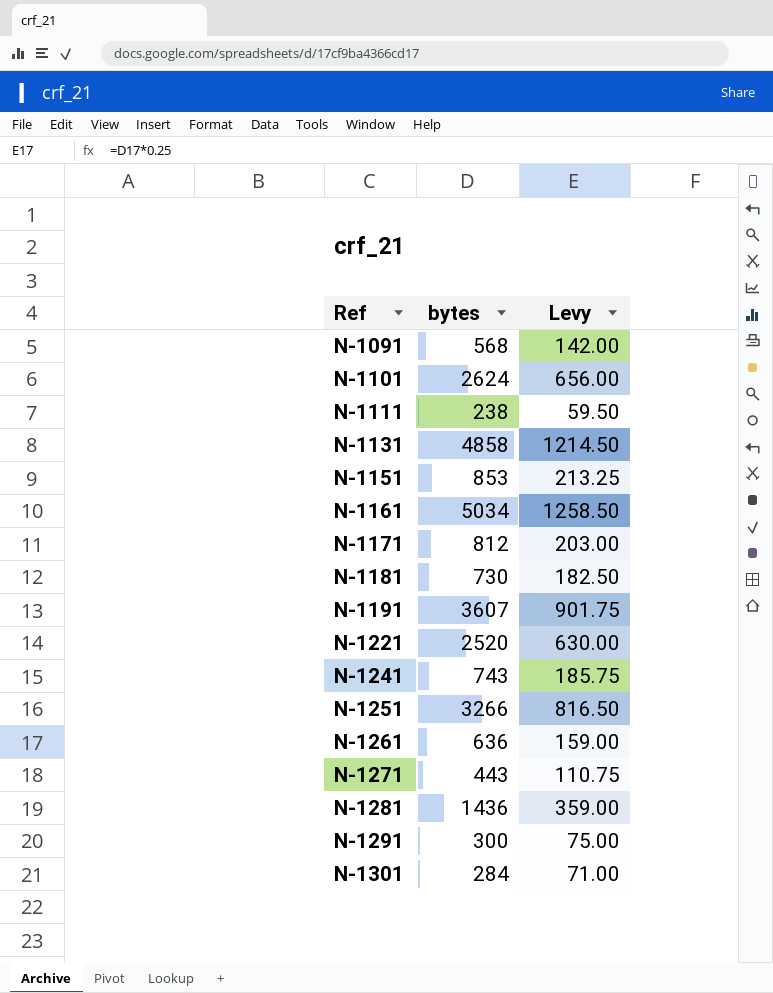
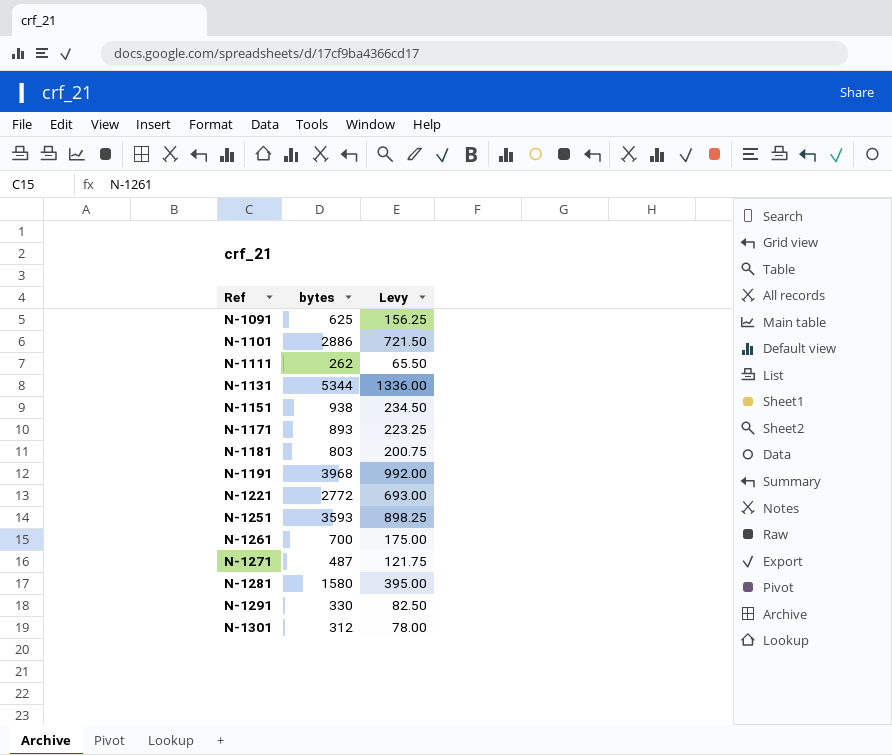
row N-1161: 5034 | 1258.50 -> none
row N-1241: 743 | 185.75 -> none
N-1091 | bytes: 568 -> 625
N-1091 | Levy: 142.00 -> 156.25
N-1101 | bytes: 2624 -> 2886
N-1101 | Levy: 656.00 -> 721.50
N-1111 | bytes: 238 -> 262
N-1111 | Levy: 59.50 -> 65.50
N-1131 | bytes: 4858 -> 5344
N-1131 | Levy: 1214.50 -> 1336.00
N-1151 | bytes: 853 -> 938
N-1151 | Levy: 213.25 -> 234.50
N-1171 | bytes: 812 -> 893
N-1171 | Levy: 203.00 -> 223.25
N-1181 | bytes: 730 -> 803
N-1181 | Levy: 182.50 -> 200.75
N-1191 | bytes: 3607 -> 3968
N-1191 | Levy: 901.75 -> 992.00
N-1221 | bytes: 2520 -> 2772
N-1221 | Levy: 630.00 -> 693.00
N-1251 | bytes: 3266 -> 3593
N-1251 | Levy: 816.50 -> 898.25
N-1261 | bytes: 636 -> 700
N-1261 | Levy: 159.00 -> 175.00
N-1271 | bytes: 443 -> 487
N-1271 | Levy: 110.75 -> 121.75
N-1281 | bytes: 1436 -> 1580
N-1281 | Levy: 359.00 -> 395.00
N-1291 | bytes: 300 -> 330
N-1291 | Levy: 75.00 -> 82.50
N-1301 | bytes: 284 -> 312
N-1301 | Levy: 71.00 -> 78.00

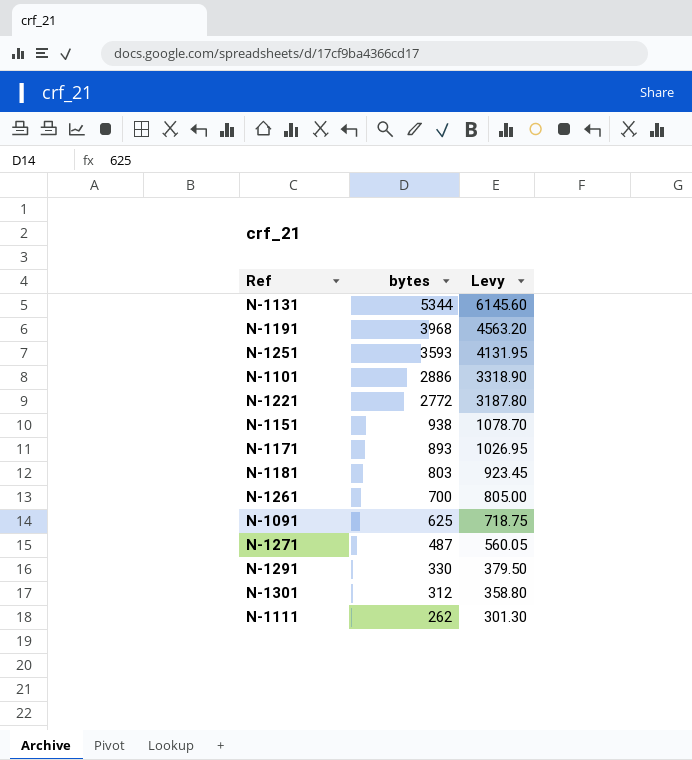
row order: Ref ascending -> bytes descending
column Levy | formula: [bytes] * 0.25 -> [bytes] * 1.15
row N-1281: 1580 | 395.00 -> none

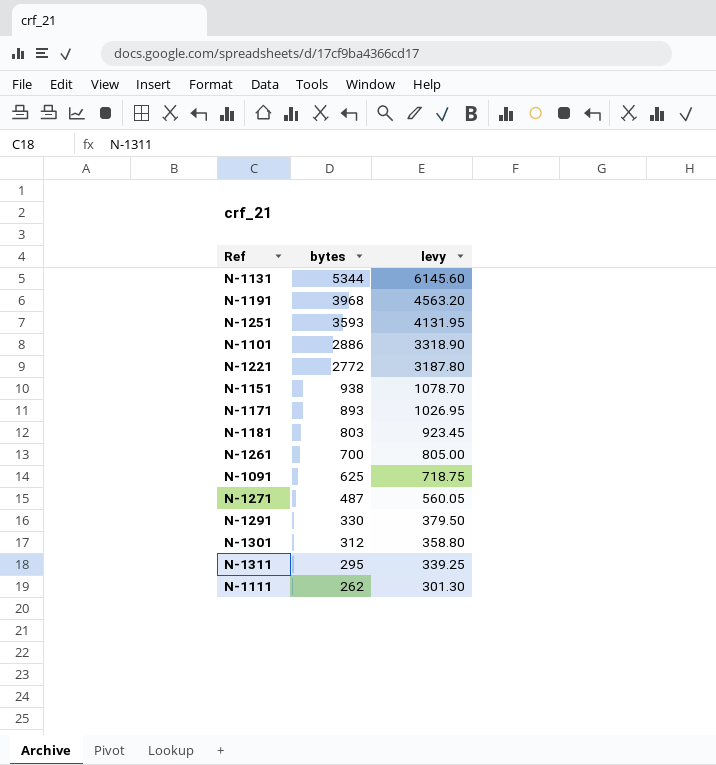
column name: Levy -> levy
row N-1311: none -> 295 | 339.25

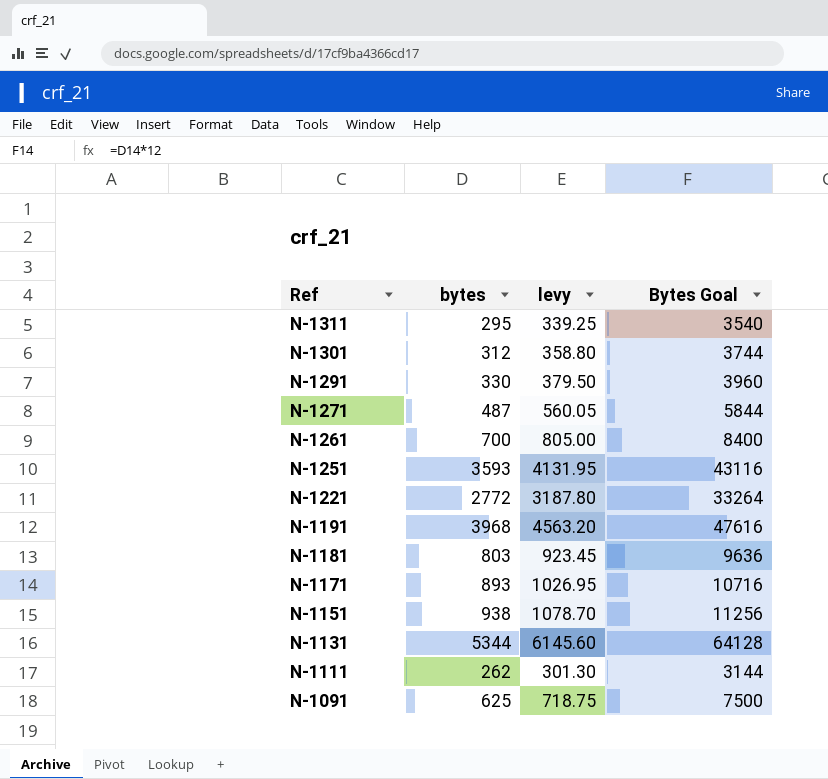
row order: bytes descending -> Ref descending
column Bytes Goal | formula: none -> [bytes] * 12
row N-1101: 2886 | 3318.90 -> none

